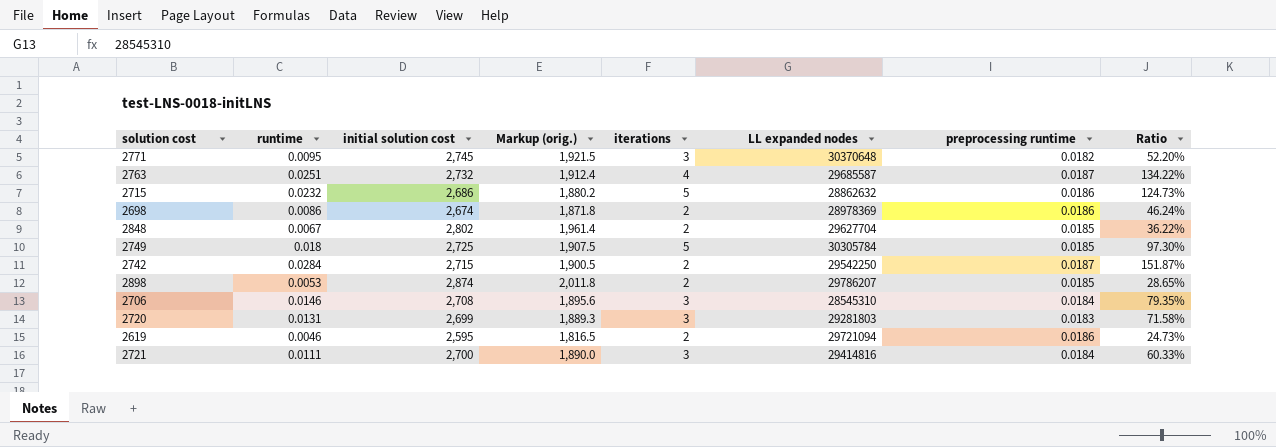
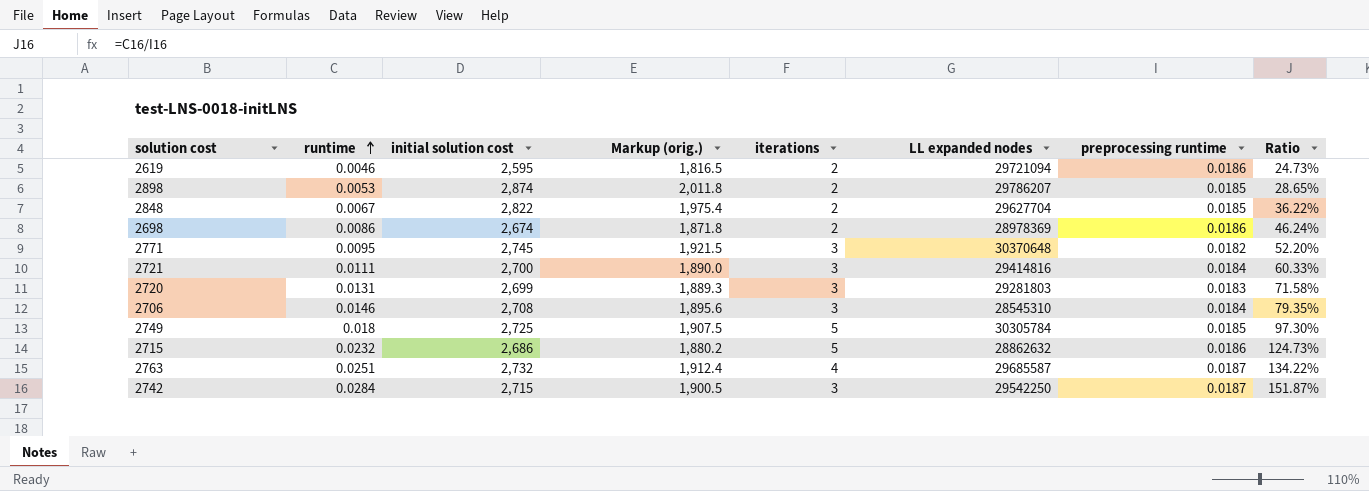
row order: none -> runtime ascending
2848 | initial solution cost: 2,802 -> 2,822
2848 | Markup (orig.): 1,961.4 -> 1,975.4
2742 | iterations: 2 -> 3

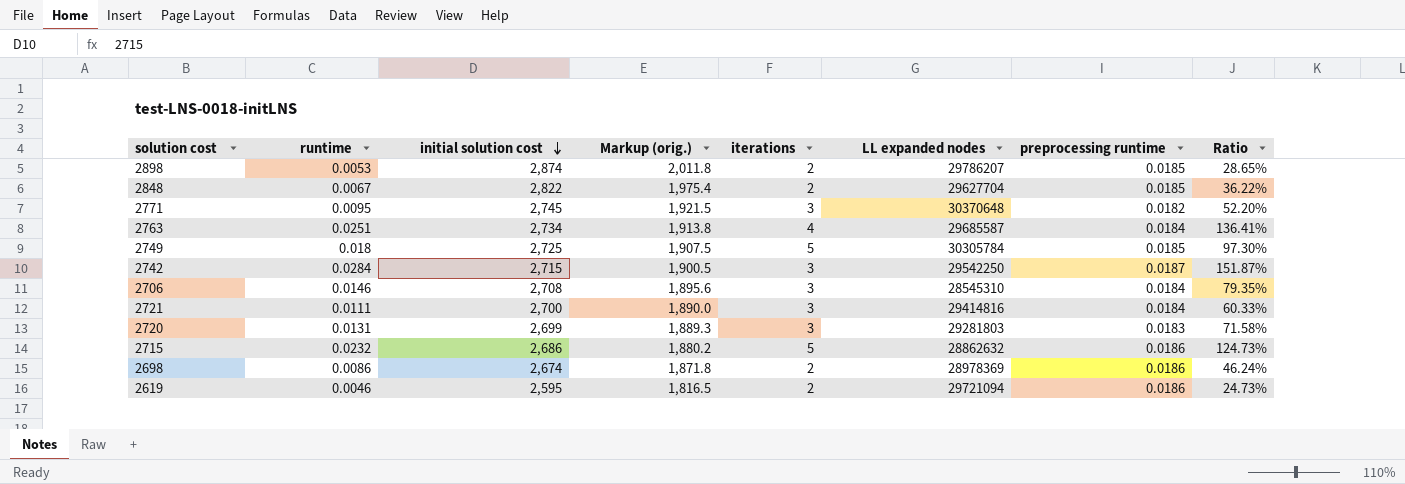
row order: runtime ascending -> initial solution cost descending
2763 | initial solution cost: 2,732 -> 2,734
2763 | Markup (orig.): 1,912.4 -> 1,913.8
2763 | preprocessing runtime: 0.0187 -> 0.0184
2763 | Ratio: 134.22% -> 136.41%

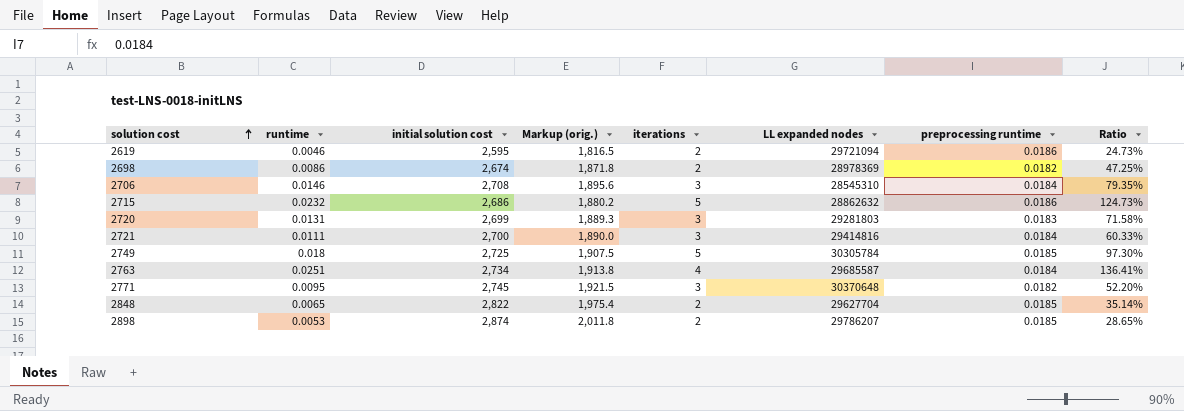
row order: initial solution cost descending -> solution cost ascending
row 2742: 0.0284 | 2,715 | 1,900.5 | 3 | 29542250 | 0.0187 | 151.87% -> none
2698 | preprocessing runtime: 0.0186 -> 0.0182
2698 | Ratio: 46.24% -> 47.25%
2848 | runtime: 0.0067 -> 0.0065
2848 | Ratio: 36.22% -> 35.14%

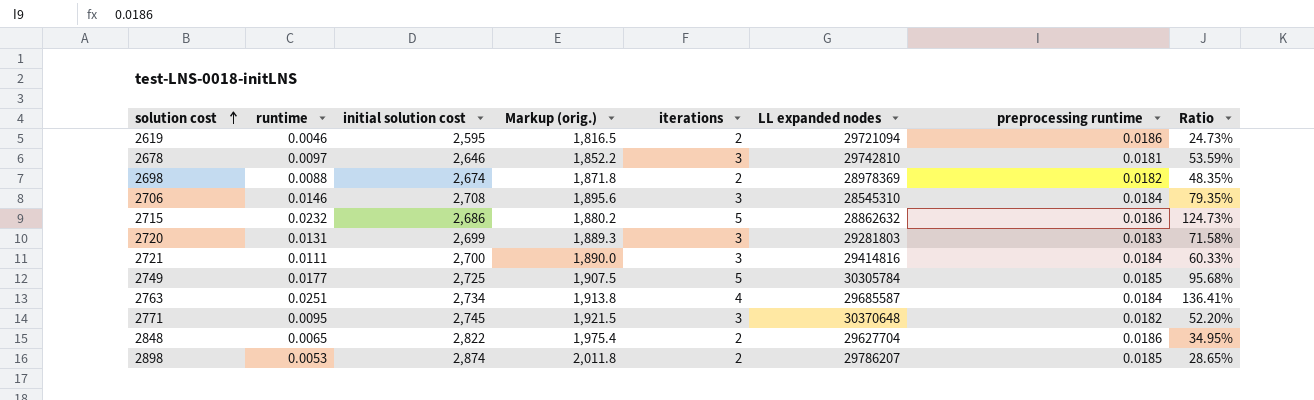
row 2678: none -> 0.0097 | 2,646 | 1,852.2 | 3 | 29742810 | 0.0181 | 53.59%
2698 | runtime: 0.0086 -> 0.0088
2698 | Ratio: 47.25% -> 48.35%
2749 | runtime: 0.018 -> 0.0177
2749 | Ratio: 97.30% -> 95.68%
2848 | preprocessing runtime: 0.0185 -> 0.0186
2848 | Ratio: 35.14% -> 34.95%

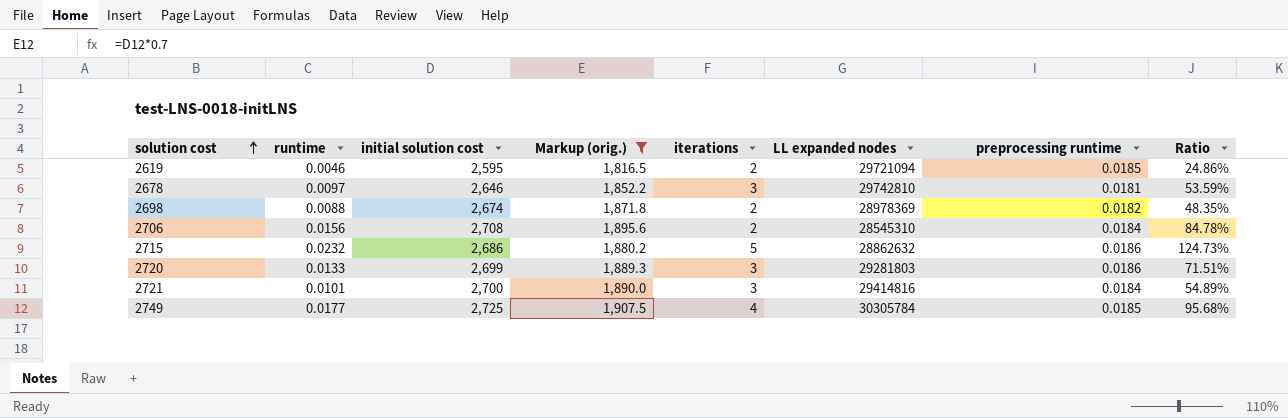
filter: none -> Markup (orig.) <= 1,907.5
2619 | preprocessing runtime: 0.0186 -> 0.0185
2619 | Ratio: 24.73% -> 24.86%
2706 | runtime: 0.0146 -> 0.0156
2706 | iterations: 3 -> 2
2706 | Ratio: 79.35% -> 84.78%
2720 | runtime: 0.0131 -> 0.0133
2720 | preprocessing runtime: 0.0183 -> 0.0186
2720 | Ratio: 71.58% -> 71.51%
2721 | runtime: 0.0111 -> 0.0101
2721 | Ratio: 60.33% -> 54.89%
2749 | iterations: 5 -> 4

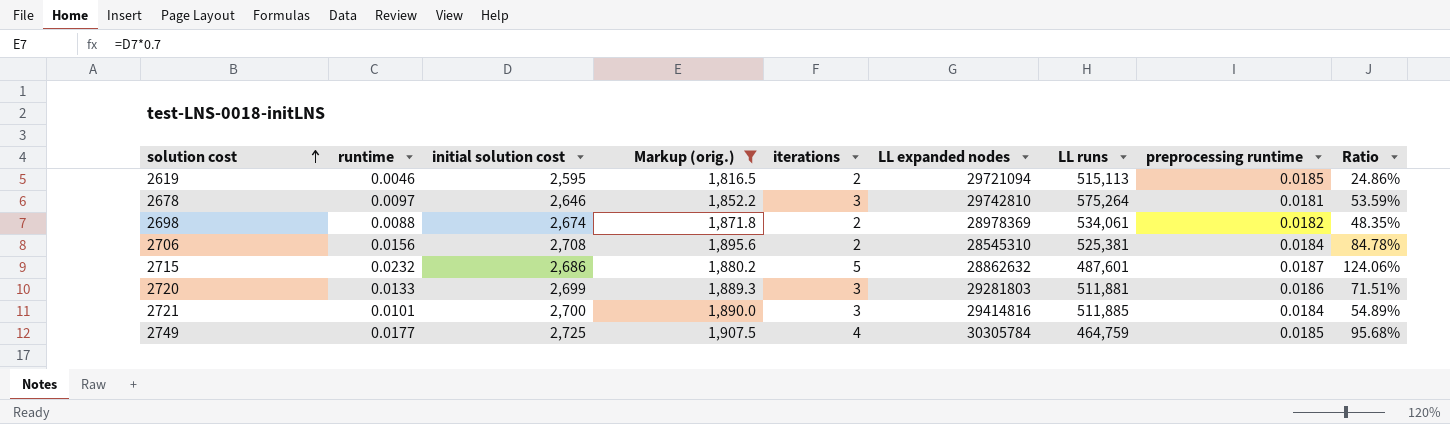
column LL runs | position: none -> 7
2715 | preprocessing runtime: 0.0186 -> 0.0187
2715 | Ratio: 124.73% -> 124.06%

